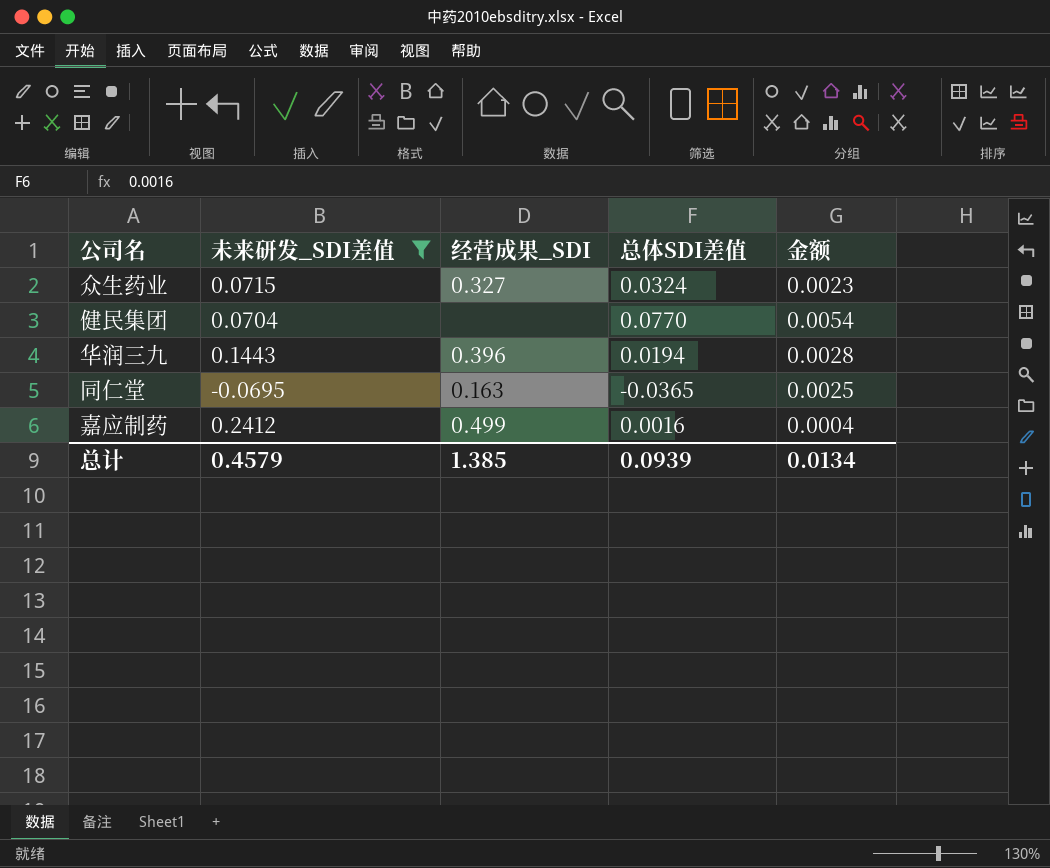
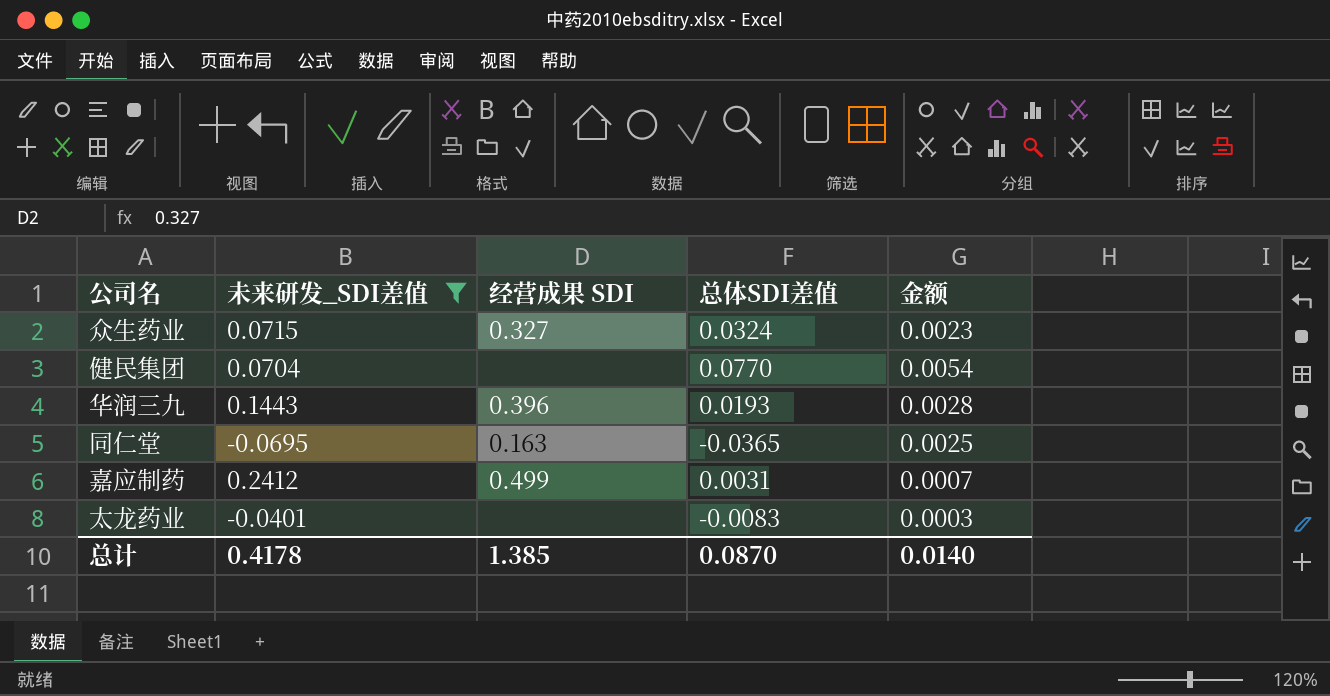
column name: 经营成果_SDI -> 经营成果 SDI
华润三九 | 总体SDI差值: 0.0194 -> 0.0193
嘉应制药 | 总体SDI差值: 0.0016 -> 0.0031
嘉应制药 | 金额: 0.0004 -> 0.0007
row 太龙药业: none -> -0.0401 | none | -0.0083 | 0.0003
总计 | 未来研发_SDI差值: 0.4579 -> 0.4178
总计 | 总体SDI差值: 0.0939 -> 0.0870
总计 | 金额: 0.0134 -> 0.0140

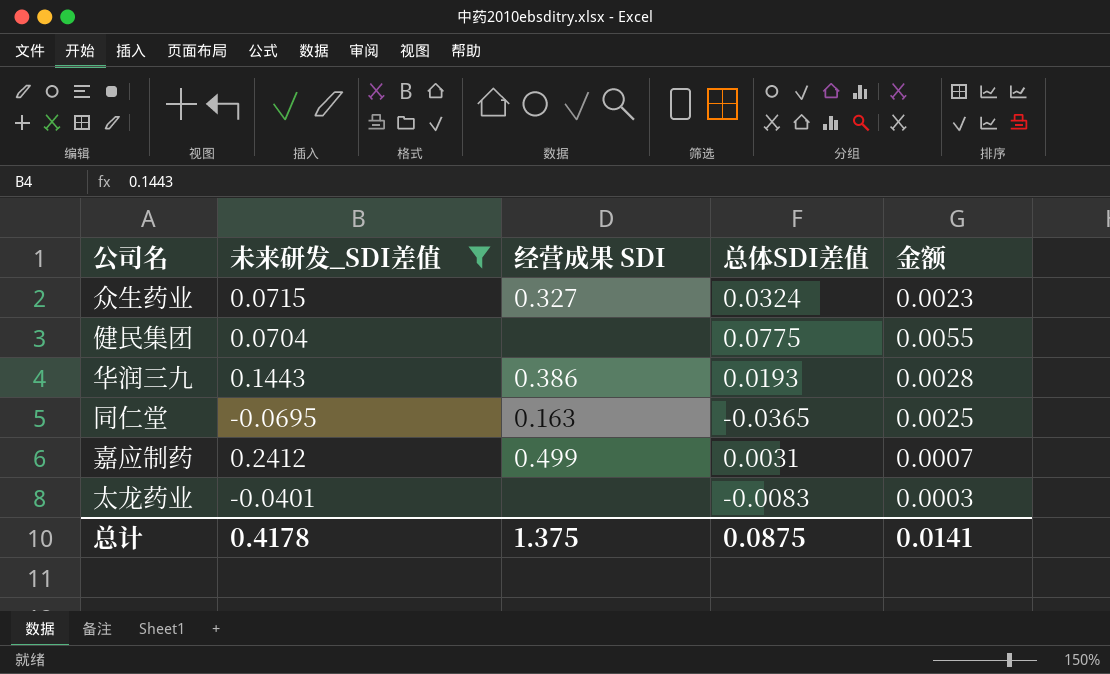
健民集团 | 总体SDI差值: 0.0770 -> 0.0775
健民集团 | 金额: 0.0054 -> 0.0055
华润三九 | 经营成果 SDI: 0.396 -> 0.386
总计 | 经营成果 SDI: 1.385 -> 1.375
总计 | 总体SDI差值: 0.0870 -> 0.0875
总计 | 金额: 0.0140 -> 0.0141

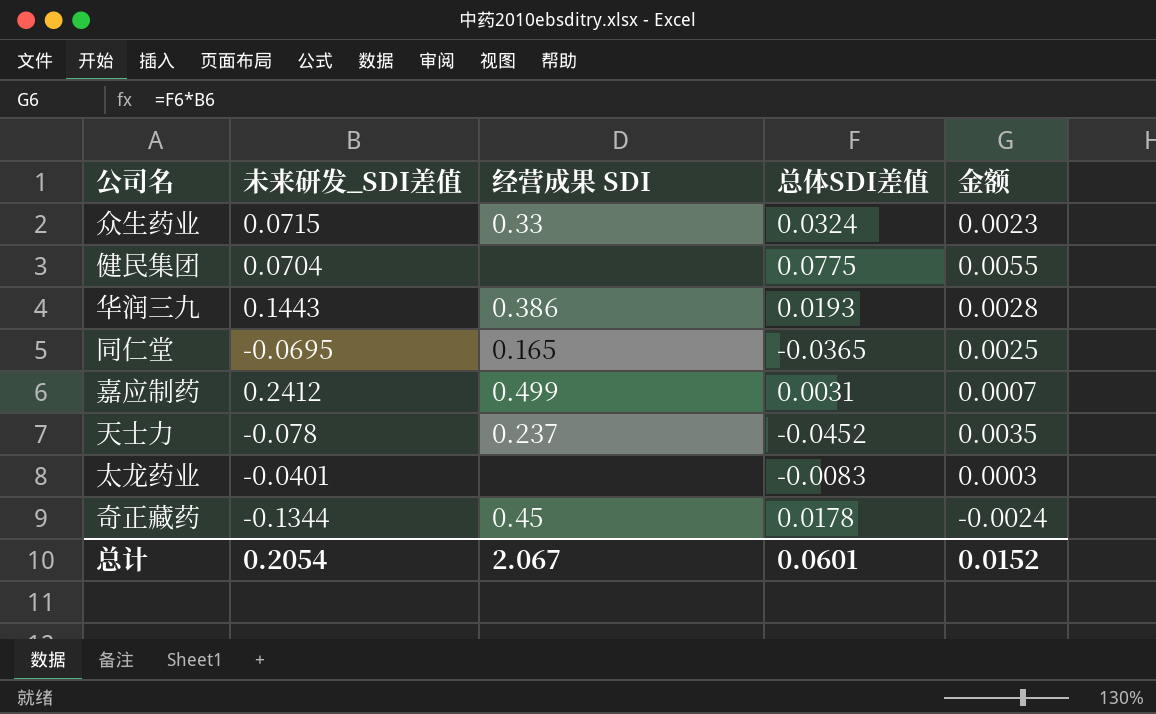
filter: 未来研发_SDI差值 >= -0.0695 -> none
众生药业 | 经营成果 SDI: 0.327 -> 0.33
同仁堂 | 经营成果 SDI: 0.163 -> 0.165
总计 | 未来研发_SDI差值: 0.4178 -> 0.2054
总计 | 经营成果 SDI: 1.375 -> 2.067
总计 | 总体SDI差值: 0.0875 -> 0.0601
总计 | 金额: 0.0141 -> 0.0152

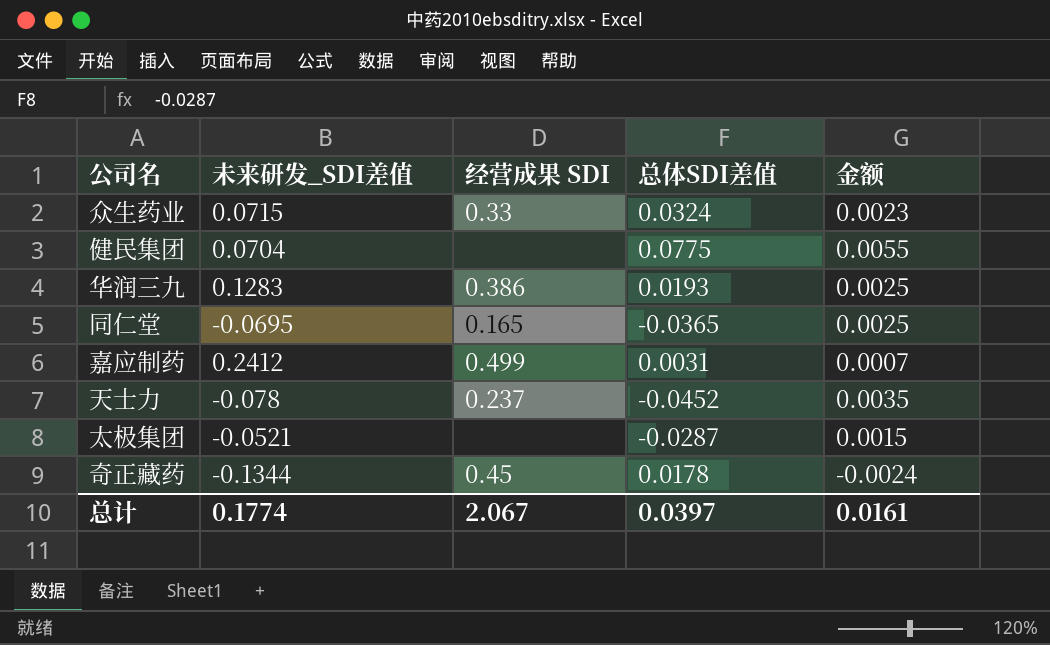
row 太龙药业: -0.0401 | none | -0.0083 | 0.0003 -> none
华润三九 | 未来研发_SDI差值: 0.1443 -> 0.1283
华润三九 | 金额: 0.0028 -> 0.0025
row 太极集团: none -> -0.0521 | none | -0.0287 | 0.0015
总计 | 未来研发_SDI差值: 0.2054 -> 0.1774
总计 | 总体SDI差值: 0.0601 -> 0.0397
总计 | 金额: 0.0152 -> 0.0161

